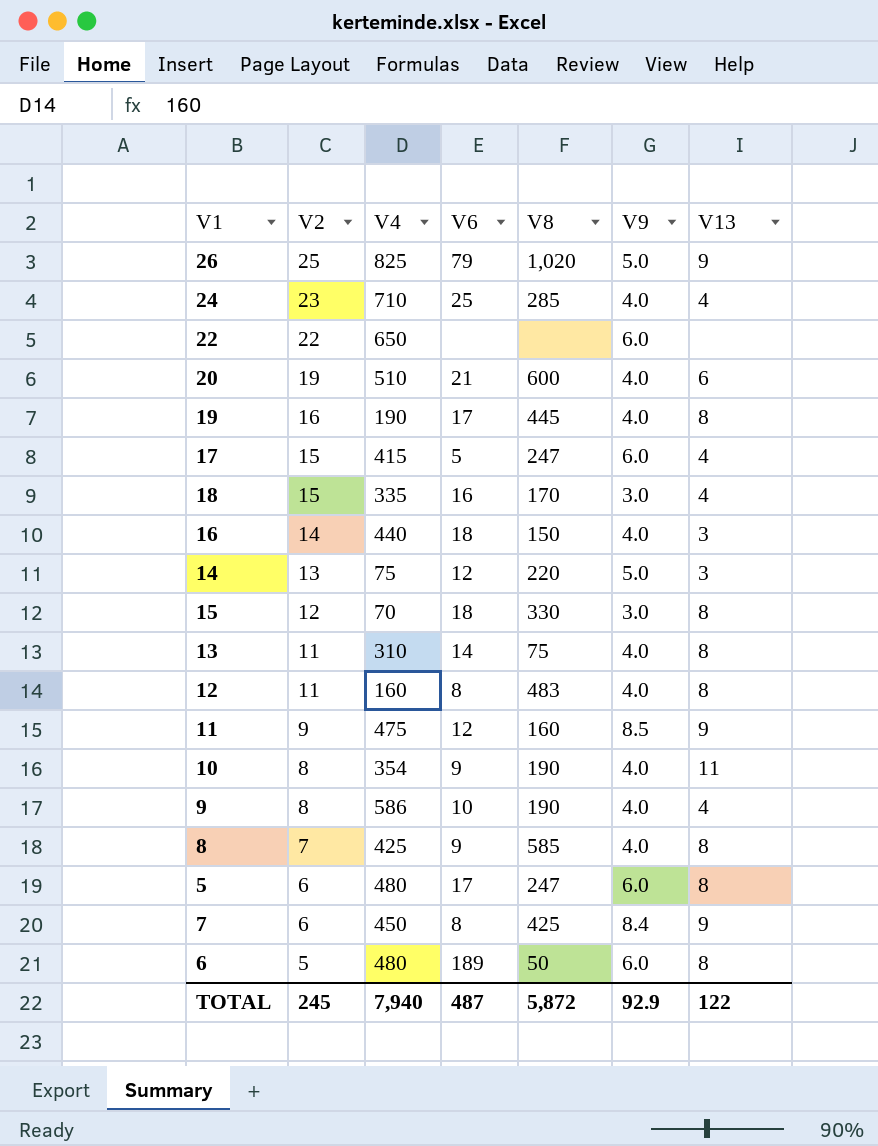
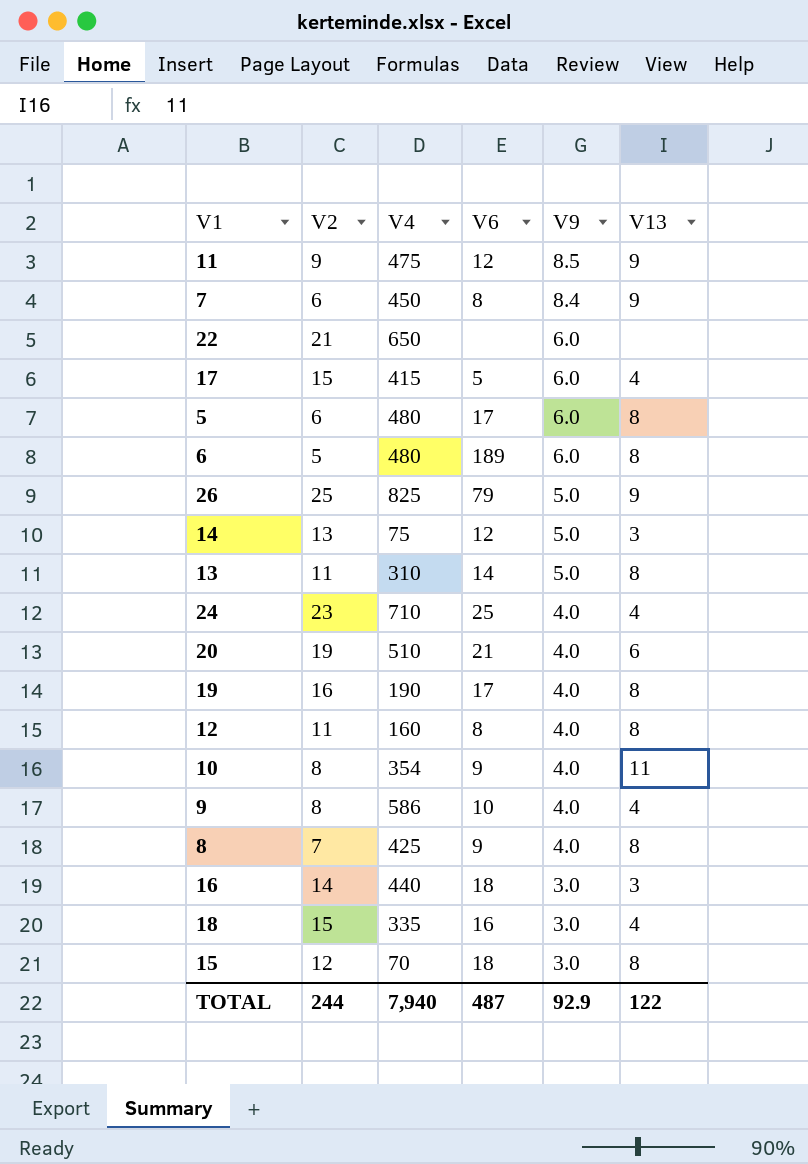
row order: V2 descending -> V9 descending
column V8 | position: 5 -> none
22 | V2: 22 -> 21
13 | V9: 4.0 -> 5.0
16 | V9: 4.0 -> 3.0
TOTAL | V2: 245 -> 244

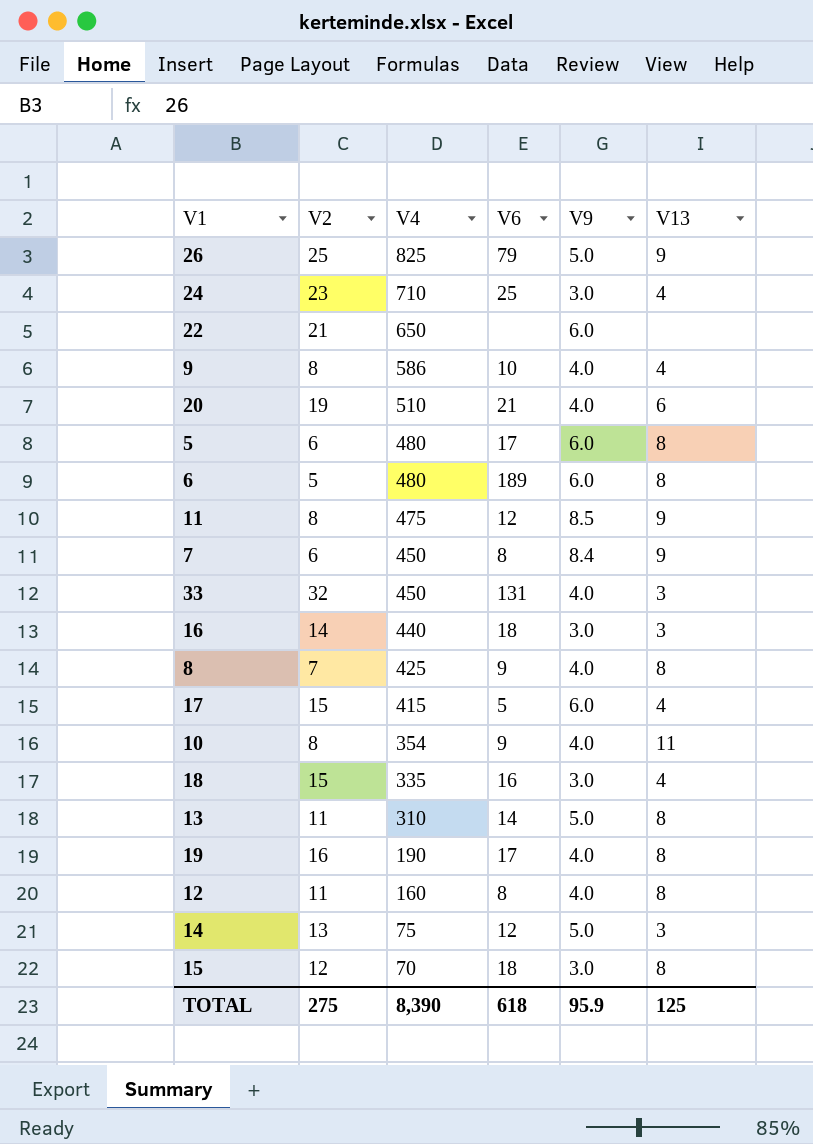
row order: V9 descending -> V4 descending
24 | V9: 4.0 -> 3.0
11 | V2: 9 -> 8
row 33: none -> 32 | 450 | 131 | 4.0 | 3
TOTAL | V2: 244 -> 275
TOTAL | V4: 7,940 -> 8,390
TOTAL | V6: 487 -> 618
TOTAL | V9: 92.9 -> 95.9
TOTAL | V13: 122 -> 125

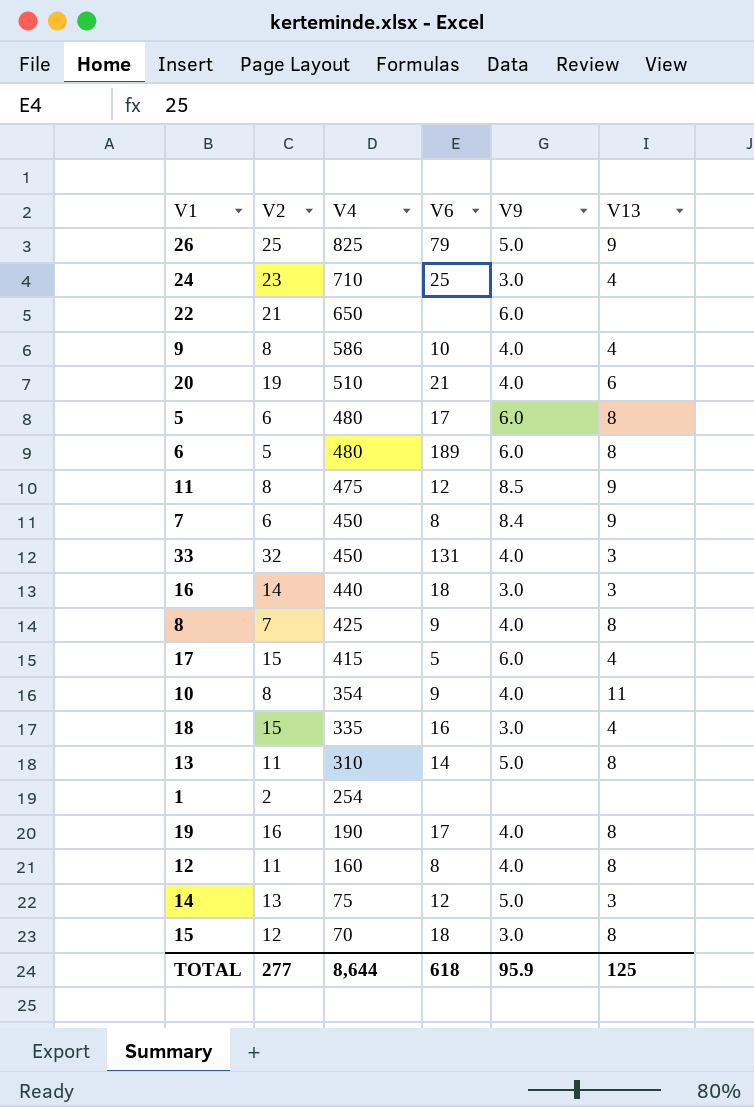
row 1: none -> 2 | 254 | none | none | none
TOTAL | V2: 275 -> 277
TOTAL | V4: 8,390 -> 8,644

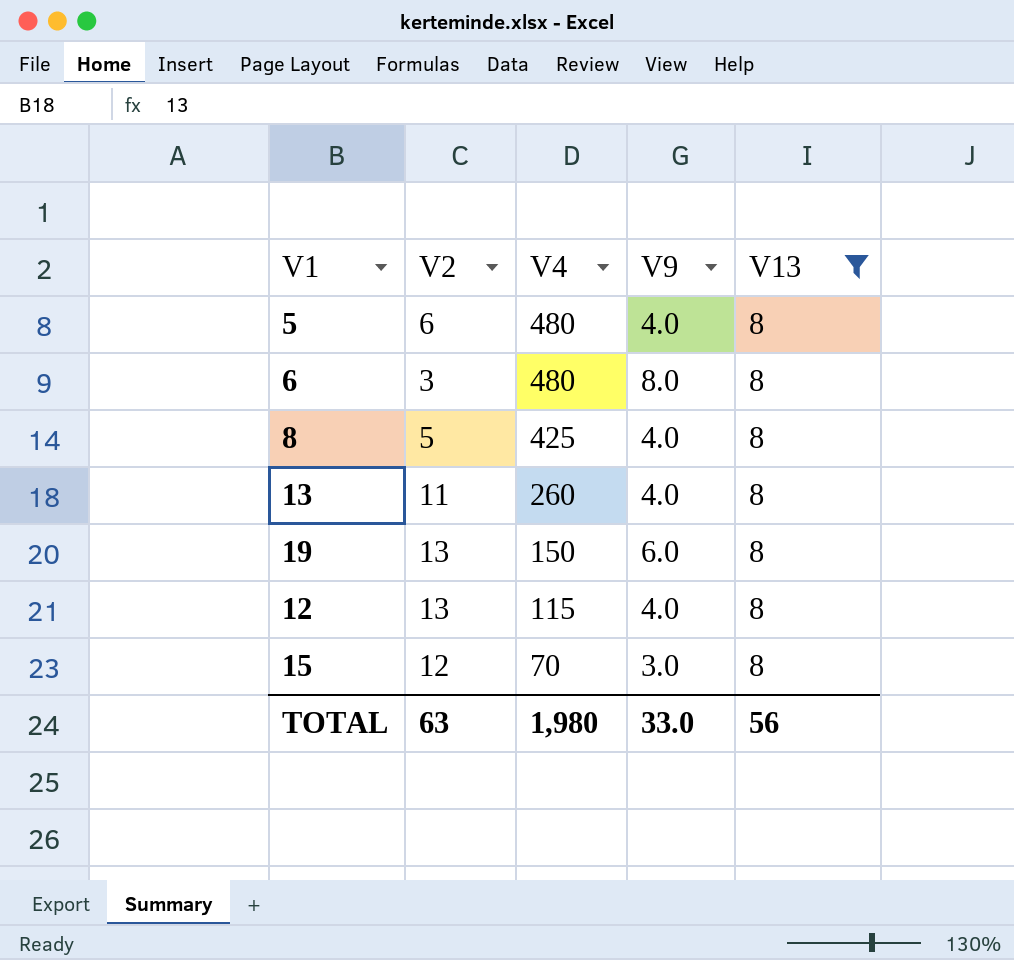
filter: none -> V13 = 8
column V6 | position: 4 -> none
5 | V9: 6.0 -> 4.0
6 | V2: 5 -> 3
6 | V9: 6.0 -> 8.0
8 | V2: 7 -> 5
13 | V4: 310 -> 260
13 | V9: 5.0 -> 4.0
19 | V2: 16 -> 13
19 | V4: 190 -> 150
19 | V9: 4.0 -> 6.0
12 | V2: 11 -> 13
12 | V4: 160 -> 115
TOTAL | V2: 277 -> 63
TOTAL | V4: 8,644 -> 1,980
TOTAL | V9: 95.9 -> 33.0
TOTAL | V13: 125 -> 56

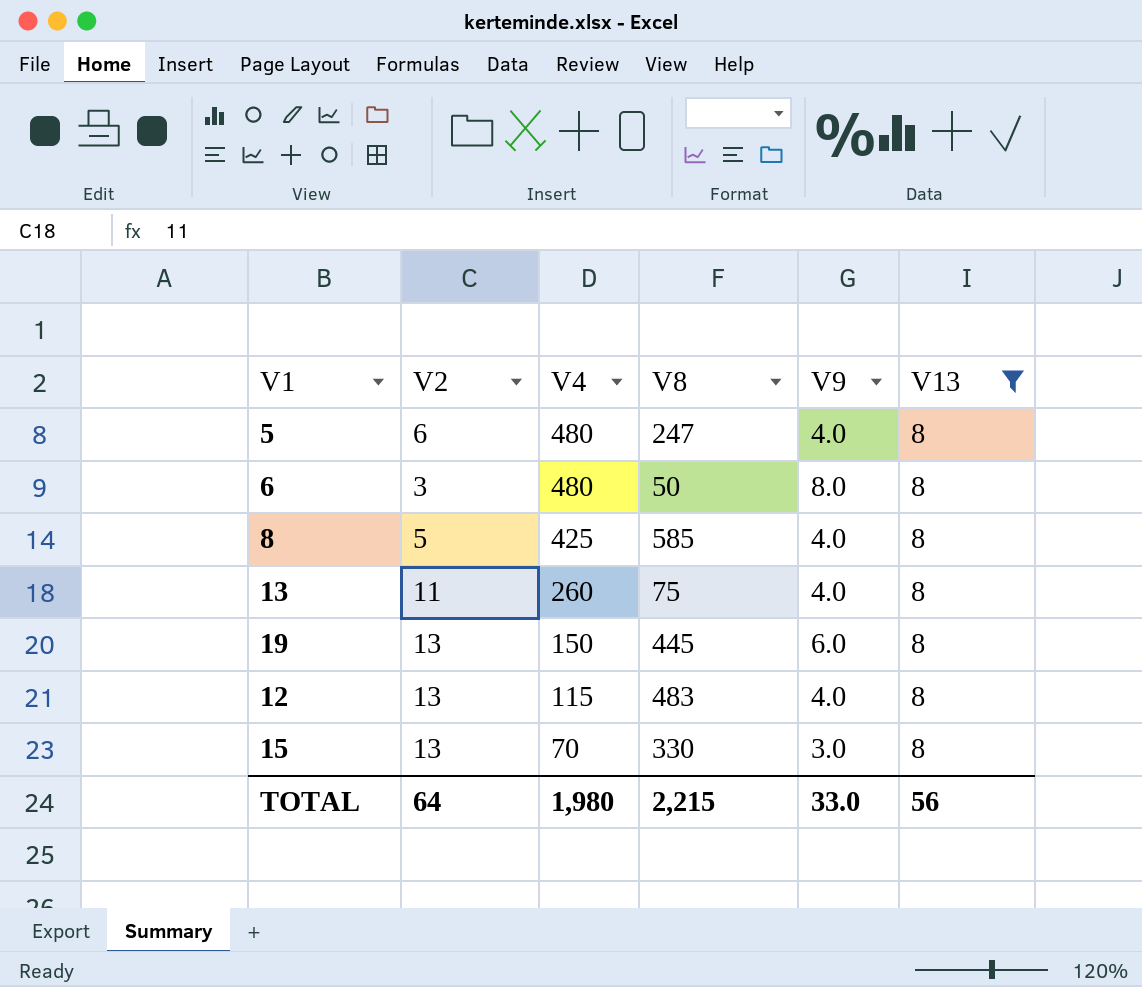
column V8 | position: none -> 4
15 | V2: 12 -> 13
TOTAL | V2: 63 -> 64

